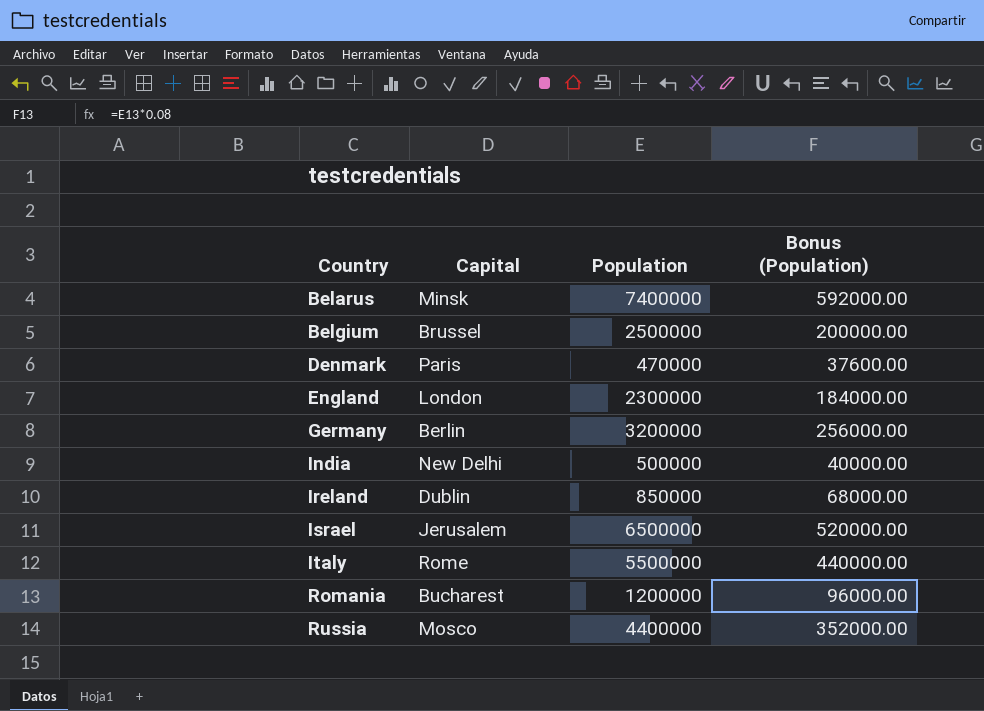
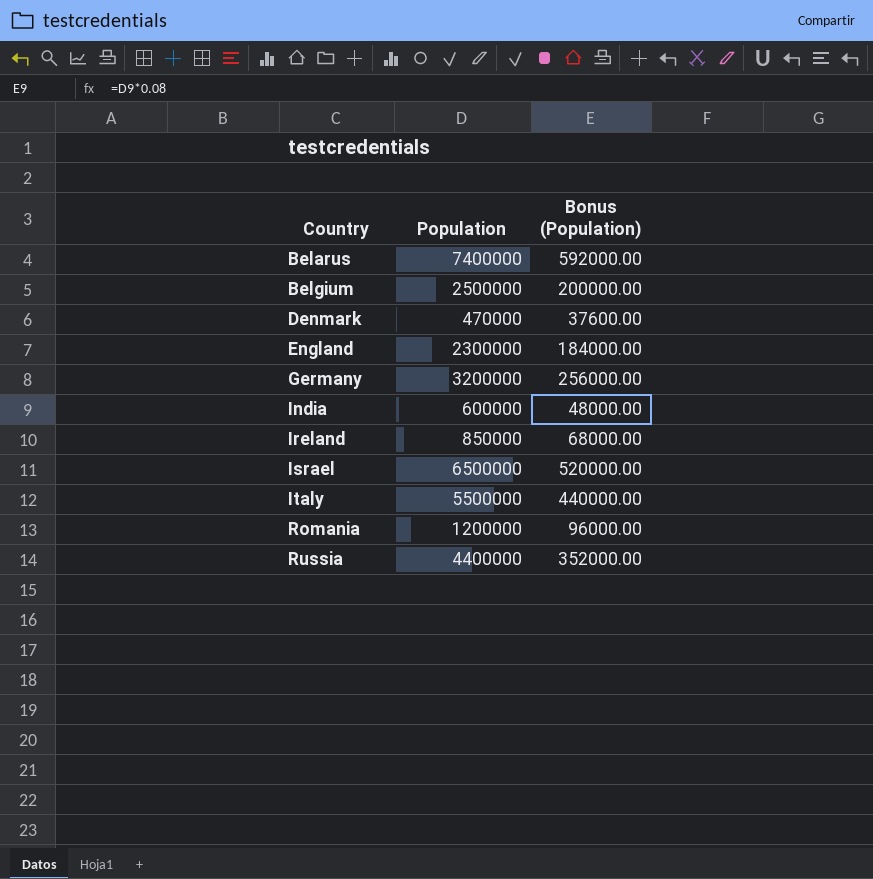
column Capital | position: 2 -> none
India | Population: 500000 -> 600000
India | Bonus (Population): 40000.00 -> 48000.00

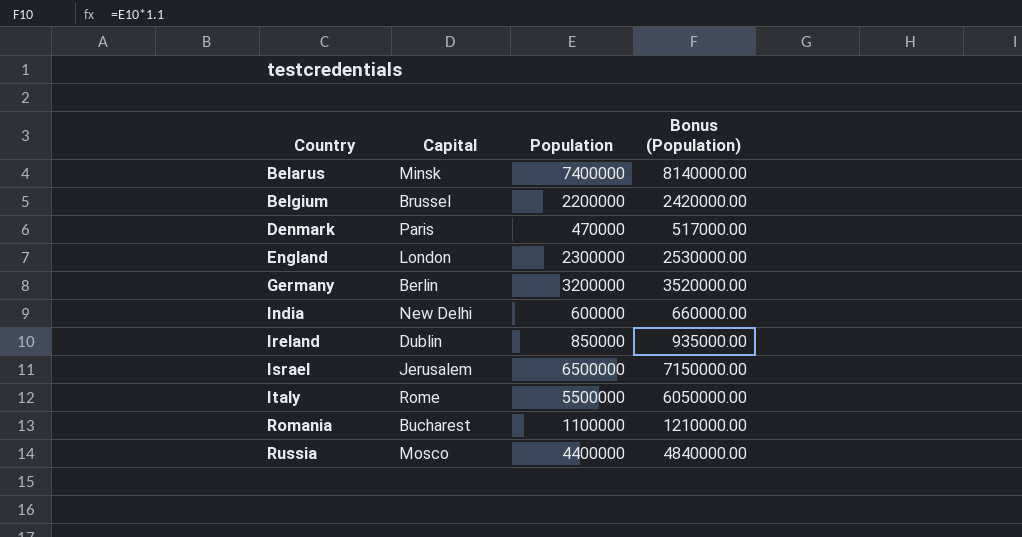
column Capital | position: none -> 2
column Bonus (Population) | formula: [Population] * 0.08 -> [Population] * 1.1
Belgium | Population: 2500000 -> 2200000
Romania | Population: 1200000 -> 1100000

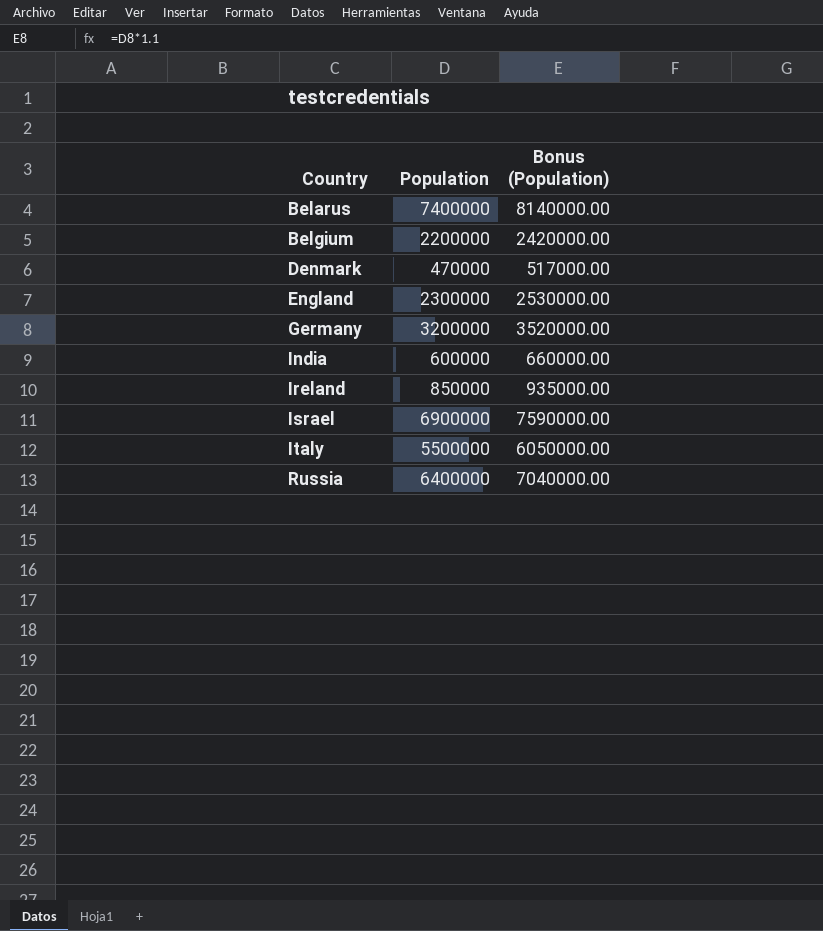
column Capital | position: 2 -> none
row Romania: Bucharest | 1100000 | 1210000.00 -> none
Israel | Population: 6500000 -> 6900000
Israel | Bonus (Population): 7150000.00 -> 7590000.00
Russia | Population: 4400000 -> 6400000
Russia | Bonus (Population): 4840000.00 -> 7040000.00

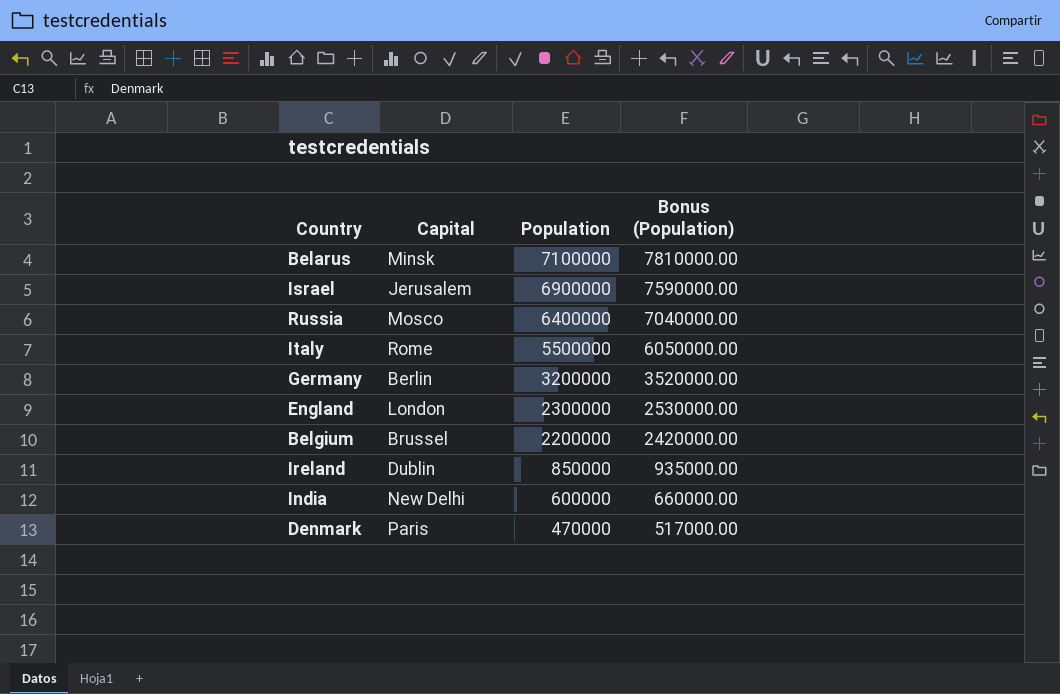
row order: Country ascending -> Population descending
column Capital | position: none -> 2
Belarus | Population: 7400000 -> 7100000
Belarus | Bonus (Population): 8140000.00 -> 7810000.00

